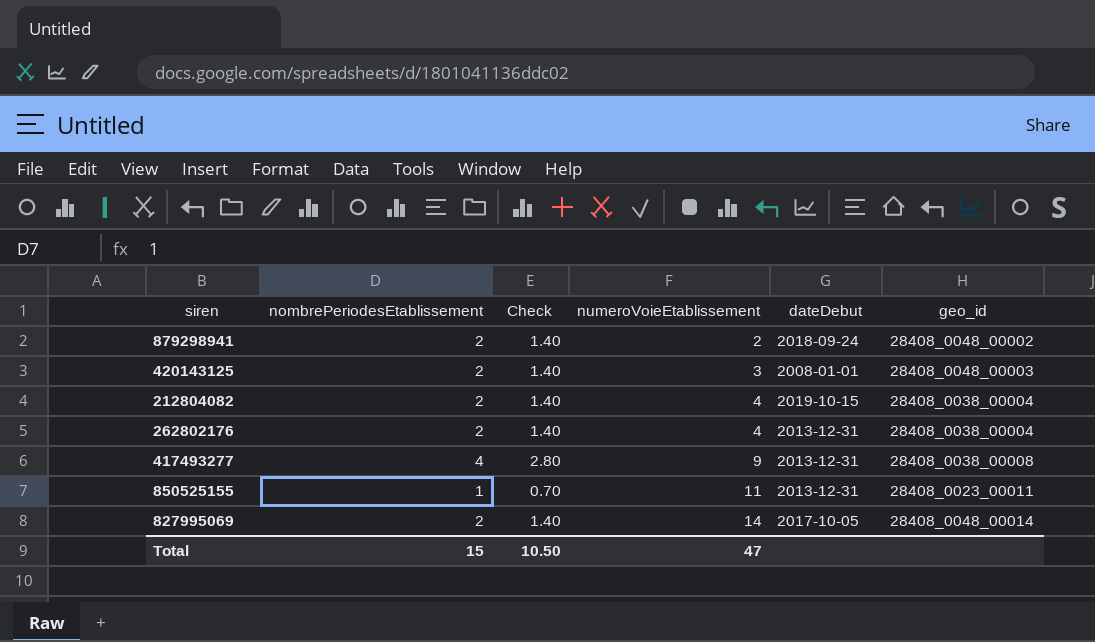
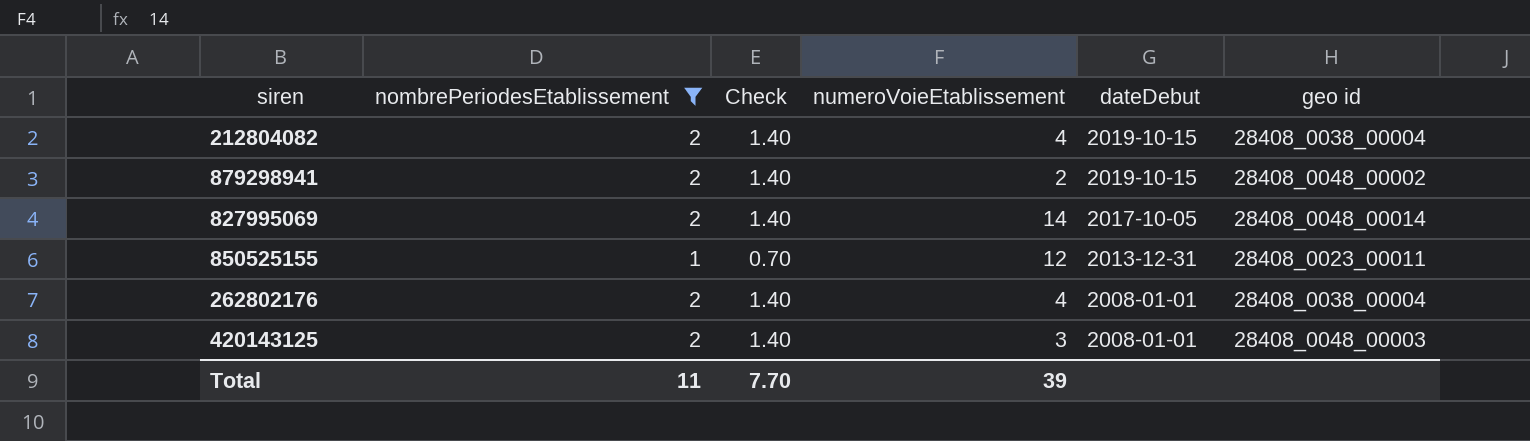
filter: none -> nombrePeriodesEtablissement != 4
row order: numeroVoieEtablissement ascending -> dateDebut descending
column name: geo_id -> geo id
879298941 | dateDebut: 2018-09-24 -> 2019-10-15
850525155 | numeroVoieEtablissement: 11 -> 12
262802176 | dateDebut: 2013-12-31 -> 2008-01-01
Total | nombrePeriodesEtablissement: 15 -> 11
Total | Check: 10.50 -> 7.70
Total | numeroVoieEtablissement: 47 -> 39

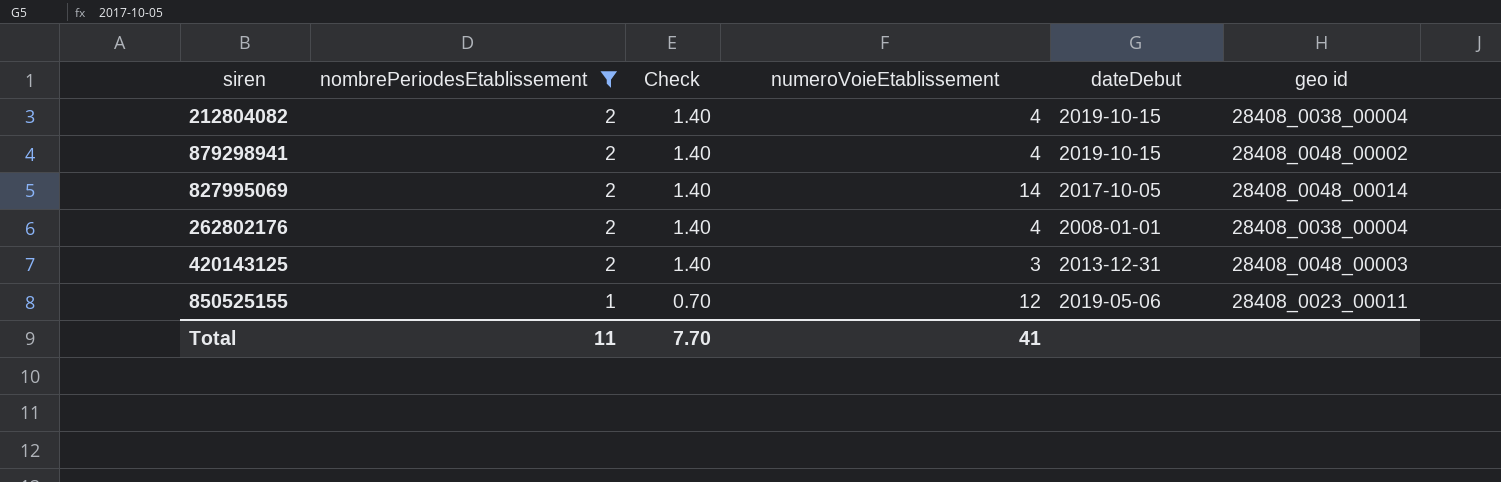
row order: dateDebut descending -> nombrePeriodesEtablissement descending
879298941 | numeroVoieEtablissement: 2 -> 4
420143125 | dateDebut: 2008-01-01 -> 2013-12-31
850525155 | dateDebut: 2013-12-31 -> 2019-05-06
Total | numeroVoieEtablissement: 39 -> 41

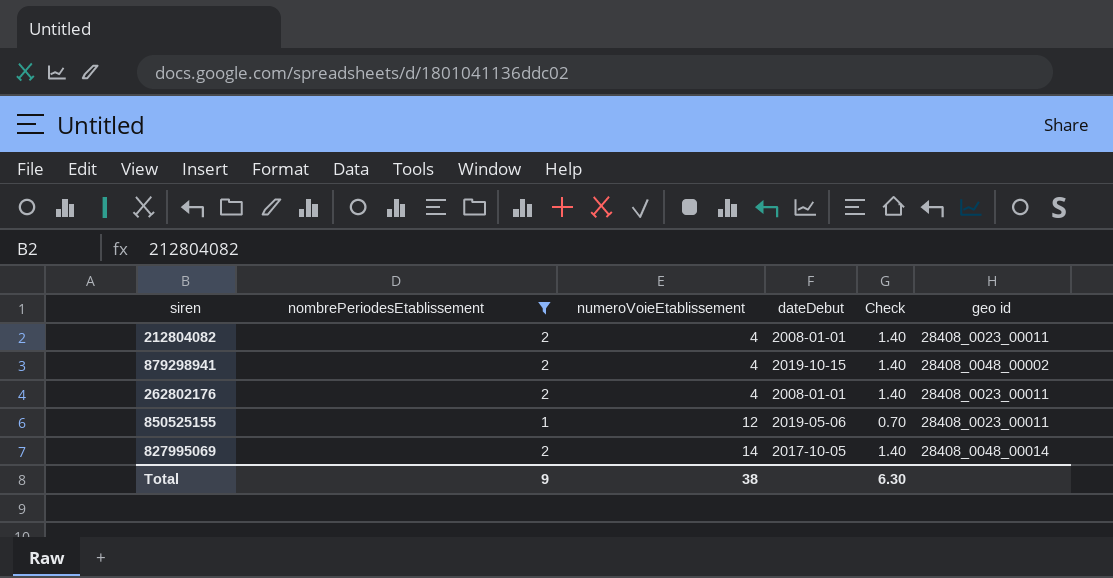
row order: nombrePeriodesEtablissement descending -> numeroVoieEtablissement ascending
column Check | position: 3 -> 5
row 420143125: 2 | 1.40 | 3 | 2013-12-31 | 28408_0048_00003 -> none
212804082 | dateDebut: 2019-10-15 -> 2008-01-01
212804082 | geo id: 28408_0038_00004 -> 28408_0023_00011
262802176 | geo id: 28408_0038_00004 -> 28408_0023_00011
Total | nombrePeriodesEtablissement: 11 -> 9
Total | numeroVoieEtablissement: 41 -> 38
Total | Check: 7.70 -> 6.30

